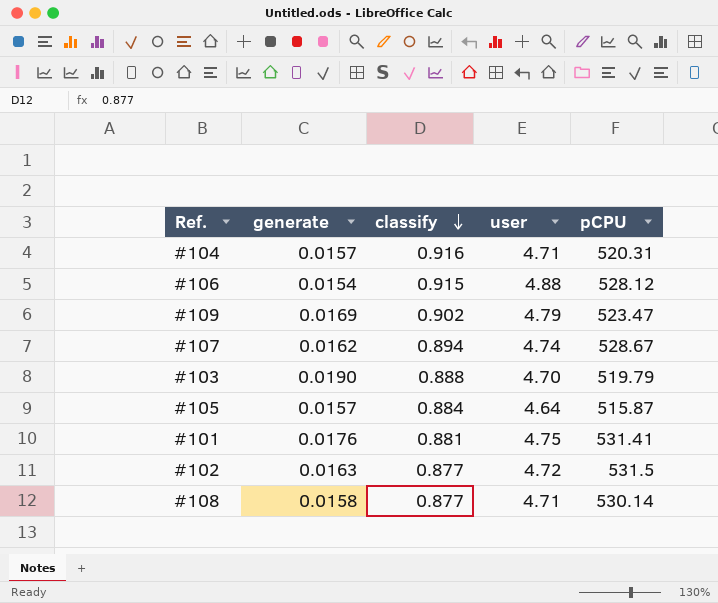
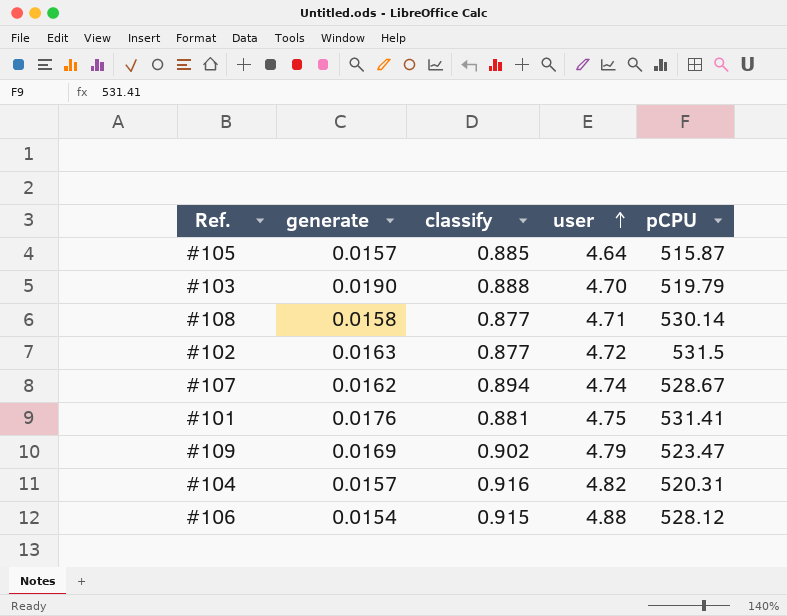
row order: classify descending -> user ascending
#105 | classify: 0.884 -> 0.885
#104 | user: 4.71 -> 4.82

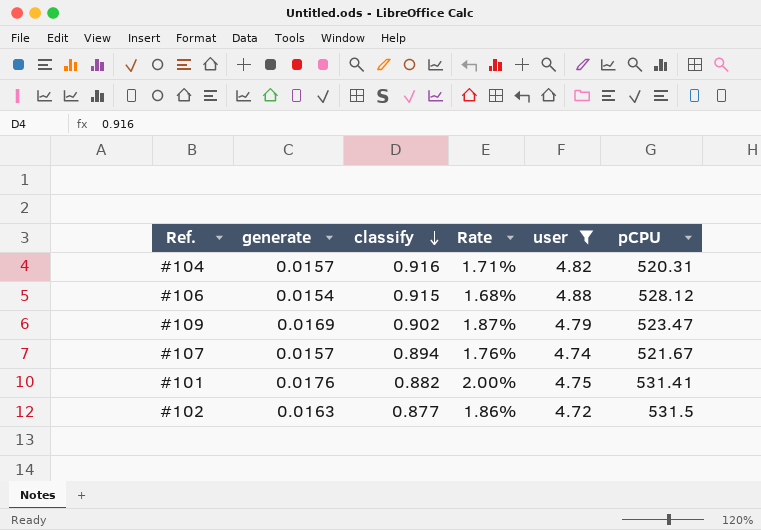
filter: none -> user >= 4.72
row order: user ascending -> classify descending
column Rate | formula: none -> [generate] / [classify]
#107 | generate: 0.0162 -> 0.0157
#107 | pCPU: 528.67 -> 521.67
#101 | classify: 0.881 -> 0.882

